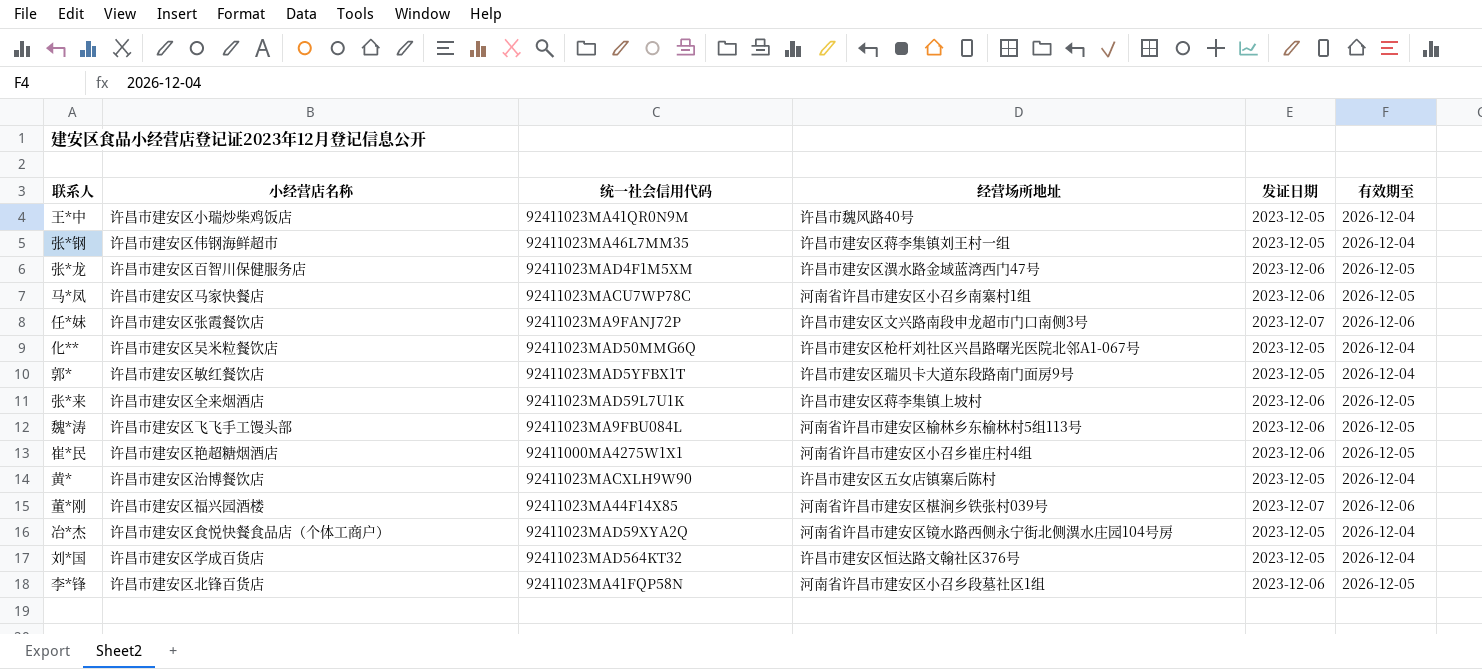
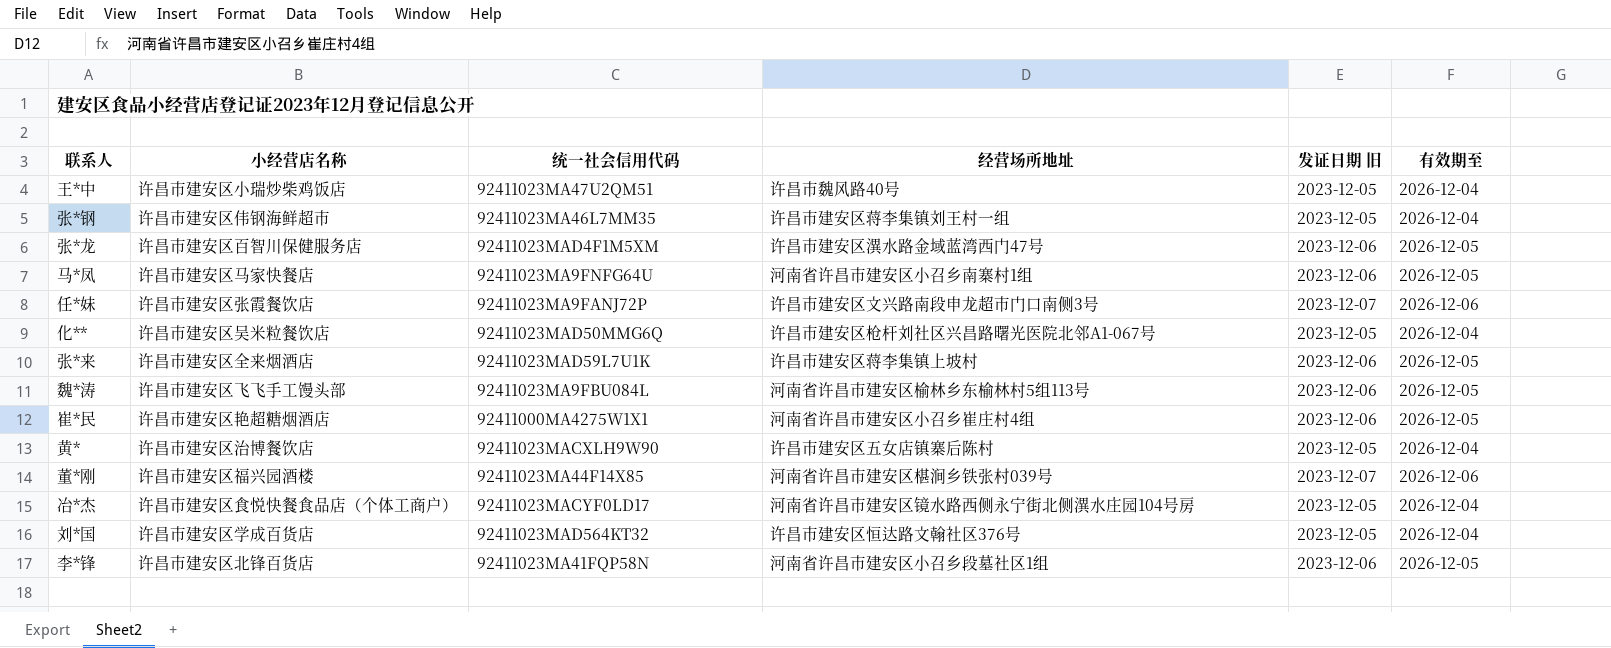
column name: 发证日期 -> 发证日期 旧
row 郭*: 许昌市建安区敏红餐饮店 | 92411023MAD5YFBX1T | 许昌市建安区瑞贝卡大道东段路南门面房9号 | 2023-12-05 | 2026-12-04 -> none
王*中 | 统一社会信用代码: 92411023MA41QR0N9M -> 92411023MA47U2QM51
马*凤 | 统一社会信用代码: 92411023MACU7WP78C -> 92411023MA9FNFG64U
冶*杰 | 统一社会信用代码: 92411023MAD59XYA2Q -> 92411023MACYF0LD17

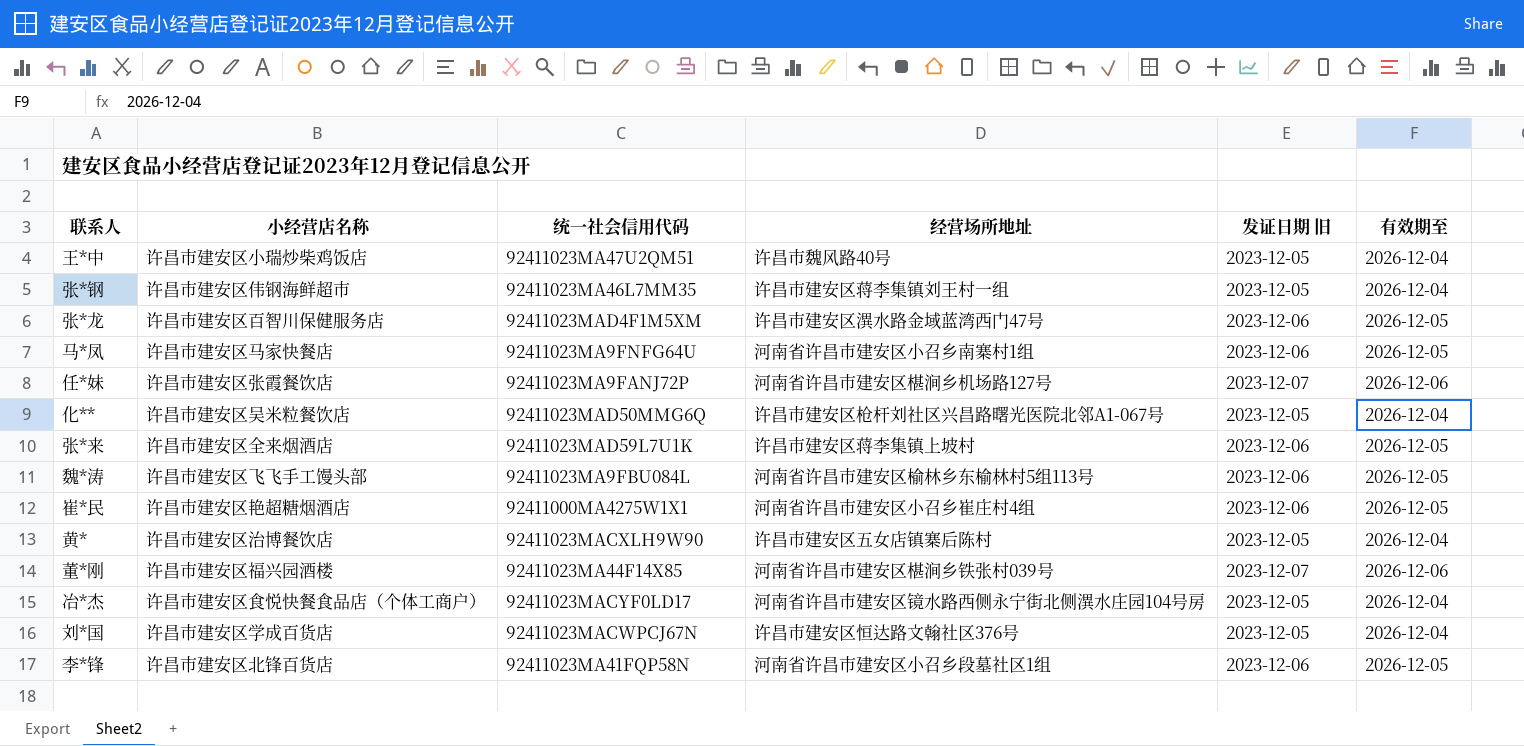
任*妹 | 经营场所地址: 许昌市建安区文兴路南段申龙超市门口南侧3号 -> 河南省许昌市建安区椹涧乡机场路127号
刘*国 | 统一社会信用代码: 92411023MAD564KT32 -> 92411023MACWPCJ67N

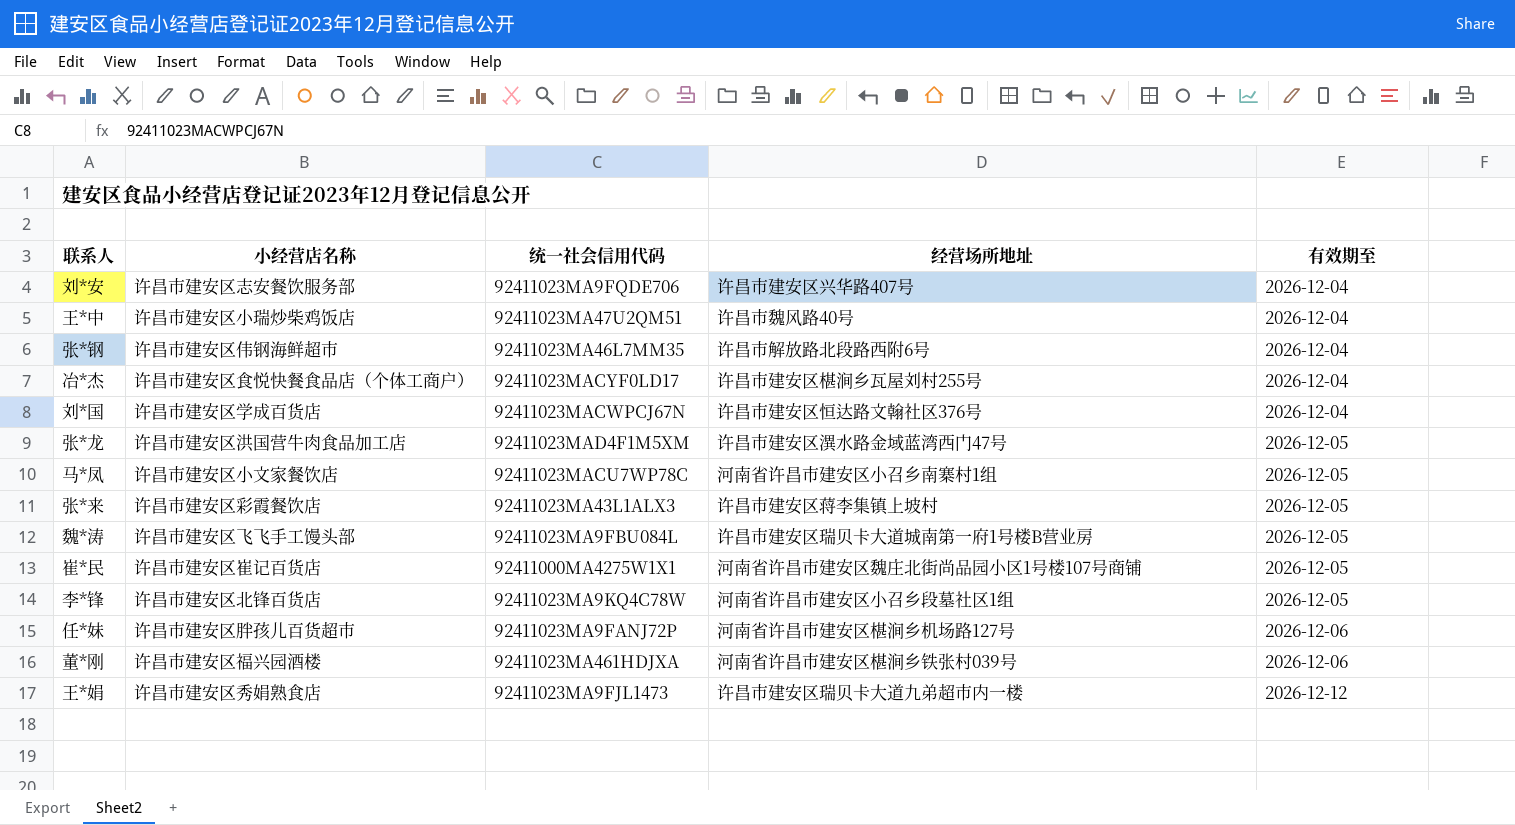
row order: none -> 有效期至 ascending
column 发证日期 旧 | position: 5 -> none
row 化**: 许昌市建安区吴米粒餐饮店 | 92411023MAD50MMG6Q | 许昌市建安区枪杆刘社区兴昌路曙光医院北邻A1-067号 | 2023-12-05 | 2026-12-04 -> none
row 黄*: 许昌市建安区治博餐饮店 | 92411023MACXLH9W90 | 许昌市建安区五女店镇寨后陈村 | 2023-12-05 | 2026-12-04 -> none
row 刘*安: none -> 许昌市建安区志安餐饮服务部 | 92411023MA9FQDE706 | 许昌市建安区兴华路407号 | 2026-12-04
张*钢 | 经营场所地址: 许昌市建安区蒋李集镇刘王村一组 -> 许昌市解放路北段路西附6号
冶*杰 | 经营场所地址: 河南省许昌市建安区镜水路西侧永宁街北侧潩水庄园104号房 -> 许昌市建安区椹涧乡瓦屋刘村255号
张*龙 | 小经营店名称: 许昌市建安区百智川保健服务店 -> 许昌市建安区洪国营牛肉食品加工店
马*凤 | 小经营店名称: 许昌市建安区马家快餐店 -> 许昌市建安区小文家餐饮店
马*凤 | 统一社会信用代码: 92411023MA9FNFG64U -> 92411023MACU7WP78C
张*来 | 小经营店名称: 许昌市建安区全来烟酒店 -> 许昌市建安区彩霞餐饮店
张*来 | 统一社会信用代码: 92411023MAD59L7U1K -> 92411023MA43L1ALX3
魏*涛 | 经营场所地址: 河南省许昌市建安区榆林乡东榆林村5组113号 -> 许昌市建安区瑞贝卡大道城南第一府1号楼B营业房
崔*民 | 小经营店名称: 许昌市建安区艳超糖烟酒店 -> 许昌市建安区崔记百货店
崔*民 | 经营场所地址: 河南省许昌市建安区小召乡崔庄村4组 -> 河南省许昌市建安区魏庄北街尚品园小区1号楼107号商铺
李*锋 | 统一社会信用代码: 92411023MA41FQP58N -> 92411023MA9KQ4C78W
任*妹 | 小经营店名称: 许昌市建安区张霞餐饮店 -> 许昌市建安区胖孩儿百货超市
董*刚 | 统一社会信用代码: 92411023MA44F14X85 -> 92411023MA461HDJXA
row 王*娟: none -> 许昌市建安区秀娟熟食店 | 92411023MA9FJL1473 | 许昌市建安区瑞贝卡大道九弟超市内一楼 | 2026-12-12

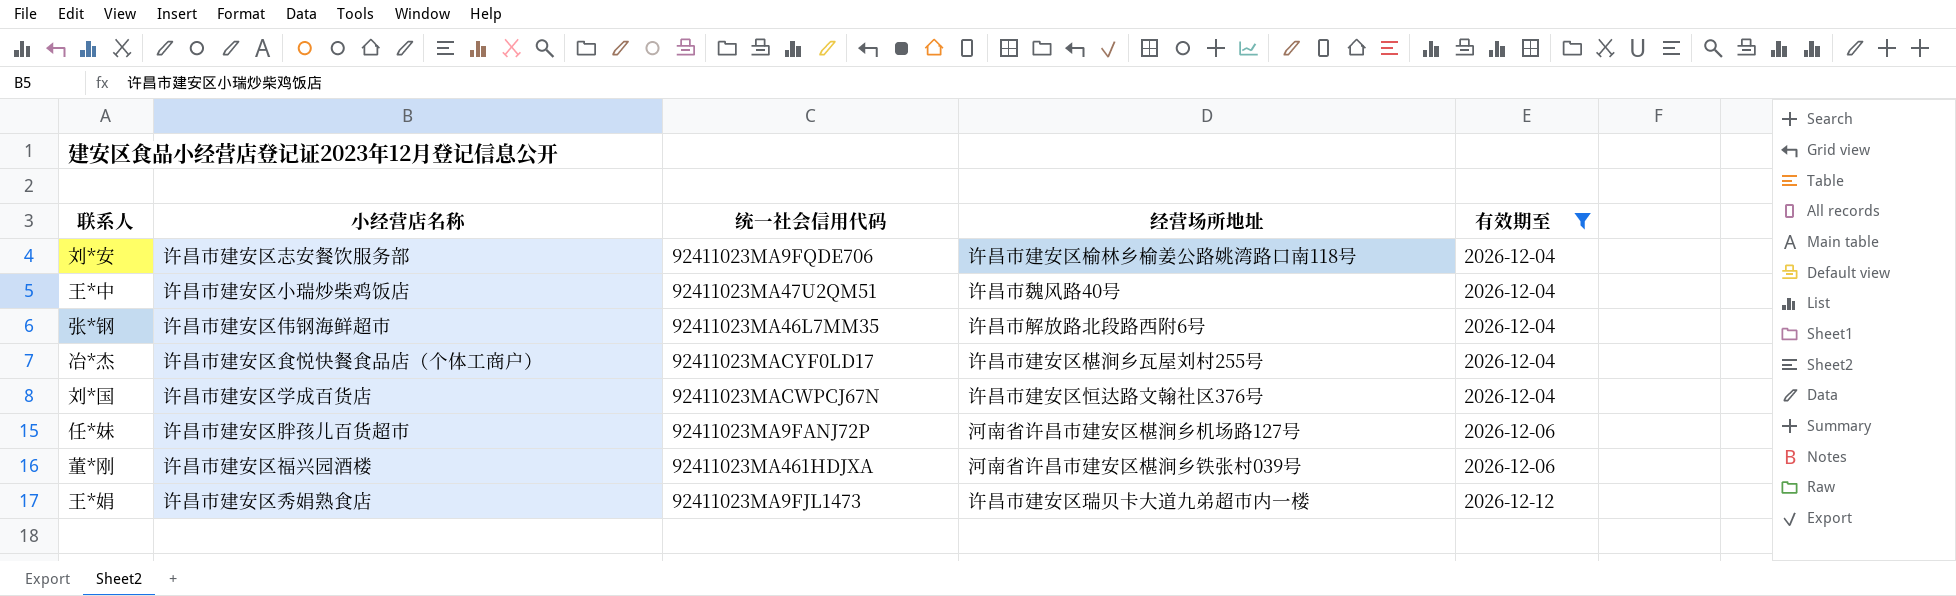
filter: none -> 有效期至 != 2026-12-05
刘*安 | 经营场所地址: 许昌市建安区兴华路407号 -> 许昌市建安区榆林乡榆姜公路姚湾路口南118号

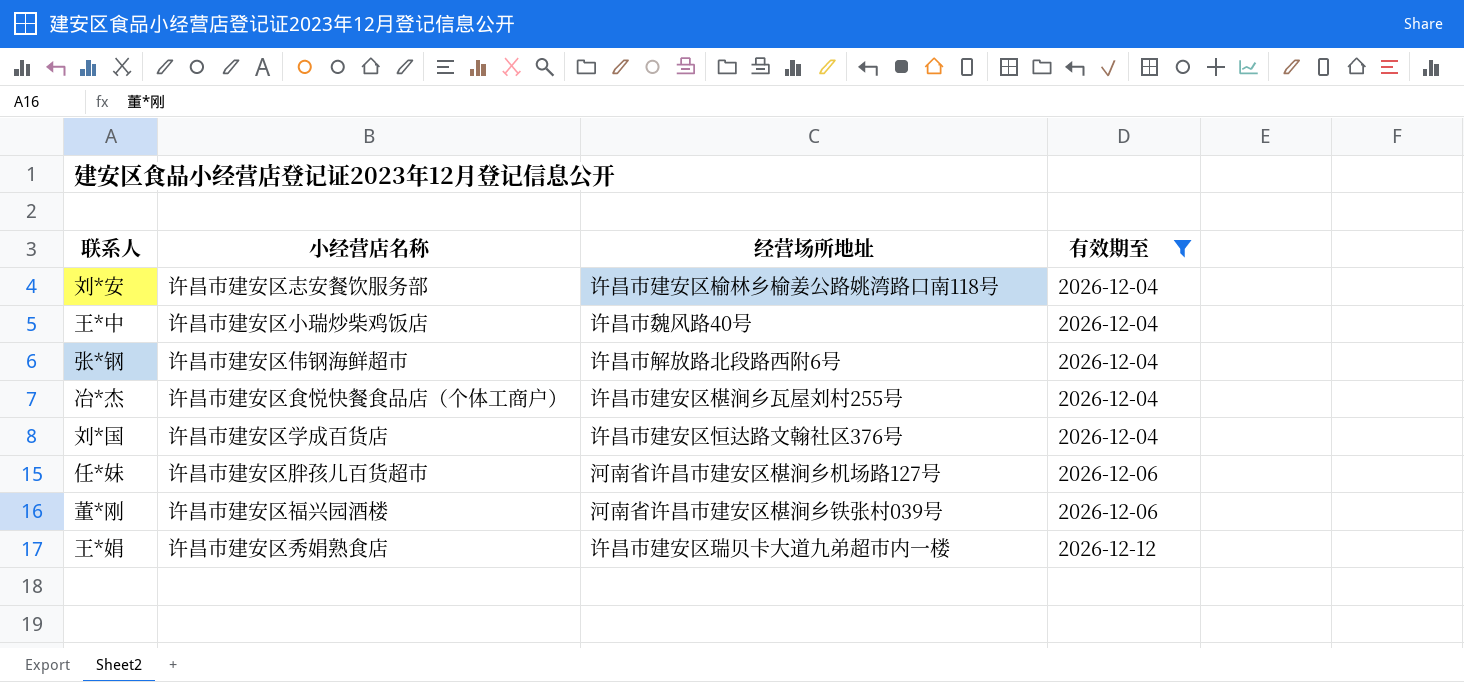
column 统一社会信用代码 | position: 3 -> none

